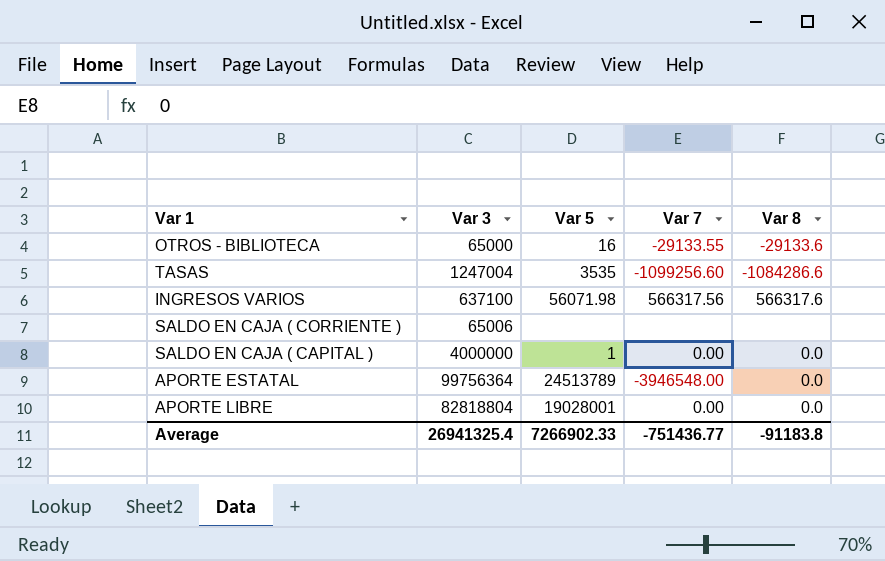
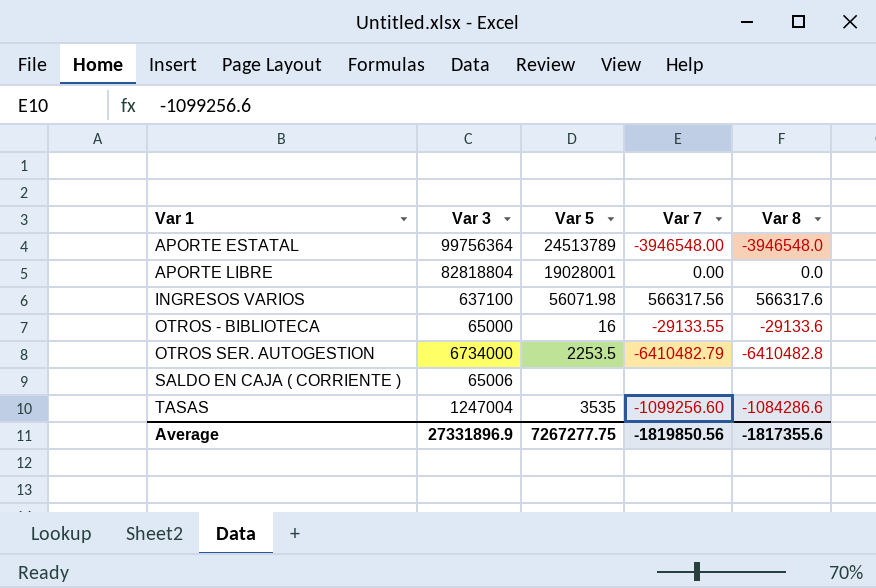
row order: none -> Var 1 ascending
row SALDO EN CAJA ( CAPITAL ): 4000000 | 1 | 0.00 | 0.0 -> none
APORTE ESTATAL | Var 8: 0.0 -> -3946548.0
row OTROS SER. AUTOGESTION: none -> 6734000 | 2253.5 | -6410482.79 | -6410482.8
Average | Var 3: 26941325.4 -> 27331896.9
Average | Var 5: 7266902.33 -> 7267277.75
Average | Var 7: -751436.77 -> -1819850.56
Average | Var 8: -91183.8 -> -1817355.6

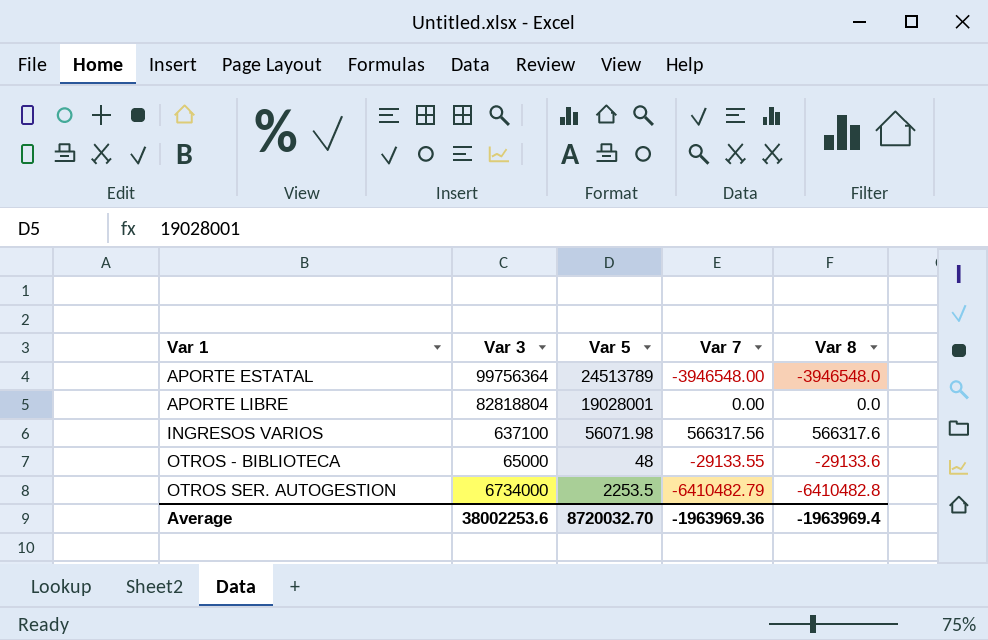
row SALDO EN CAJA ( CORRIENTE ): 65006 | none | none | none -> none
row TASAS: 1247004 | 3535 | -1099256.60 | -1084286.6 -> none
OTROS - BIBLIOTECA | Var 5: 16 -> 48
Average | Var 3: 27331896.9 -> 38002253.6
Average | Var 5: 7267277.75 -> 8720032.70
Average | Var 7: -1819850.56 -> -1963969.36
Average | Var 8: -1817355.6 -> -1963969.4

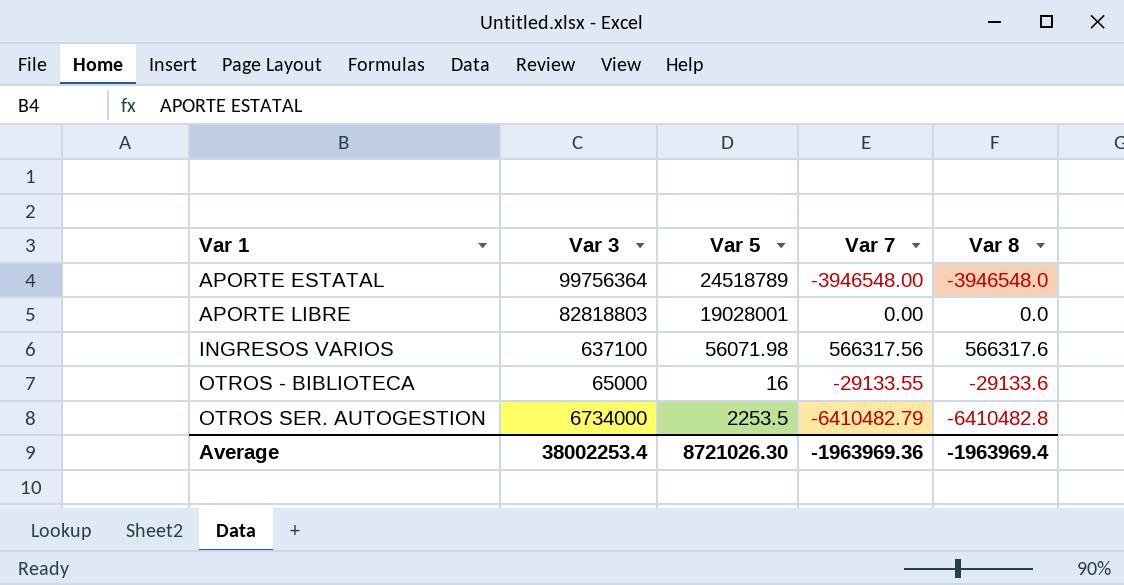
APORTE ESTATAL | Var 5: 24513789 -> 24518789
APORTE LIBRE | Var 3: 82818804 -> 82818803
OTROS - BIBLIOTECA | Var 5: 48 -> 16
Average | Var 3: 38002253.6 -> 38002253.4
Average | Var 5: 8720032.70 -> 8721026.30

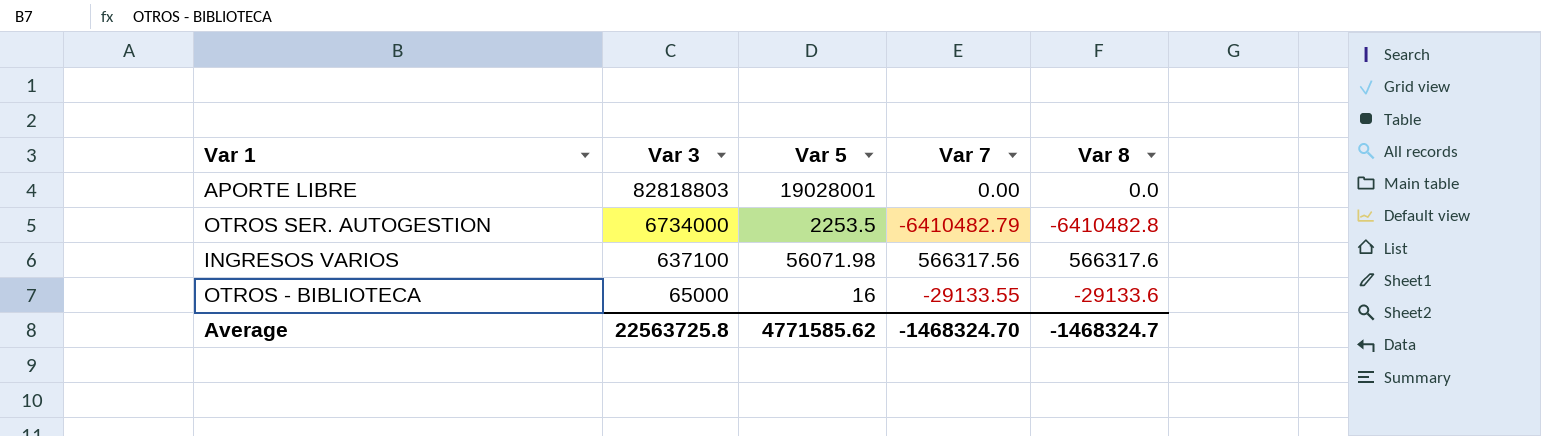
row order: Var 1 ascending -> Var 3 descending
row APORTE ESTATAL: 99756364 | 24518789 | -3946548.00 | -3946548.0 -> none
Average | Var 3: 38002253.4 -> 22563725.8
Average | Var 5: 8721026.30 -> 4771585.62
Average | Var 7: -1963969.36 -> -1468324.70
Average | Var 8: -1963969.4 -> -1468324.7

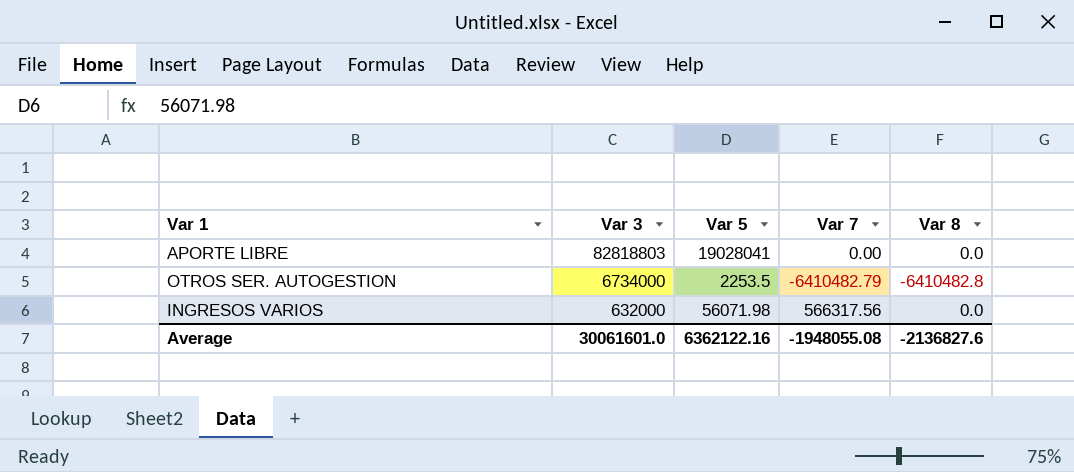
row OTROS - BIBLIOTECA: 65000 | 16 | -29133.55 | -29133.6 -> none
APORTE LIBRE | Var 5: 19028001 -> 19028041
INGRESOS VARIOS | Var 3: 637100 -> 632000
INGRESOS VARIOS | Var 8: 566317.6 -> 0.0
Average | Var 3: 22563725.8 -> 30061601.0
Average | Var 5: 4771585.62 -> 6362122.16
Average | Var 7: -1468324.70 -> -1948055.08
Average | Var 8: -1468324.7 -> -2136827.6

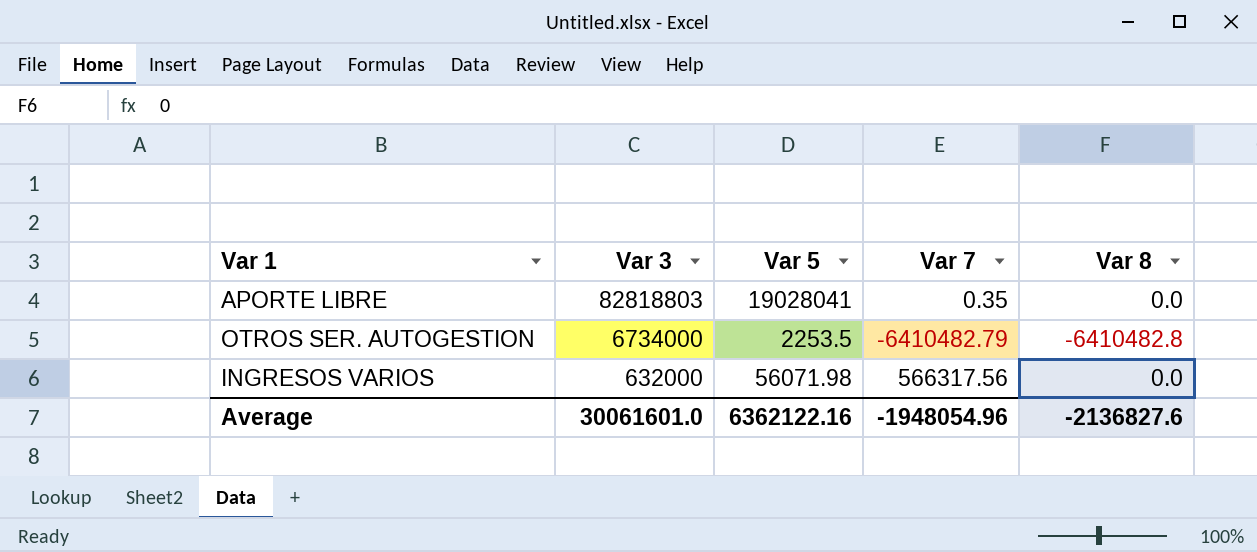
APORTE LIBRE | Var 7: 0.00 -> 0.35
Average | Var 7: -1948055.08 -> -1948054.96

